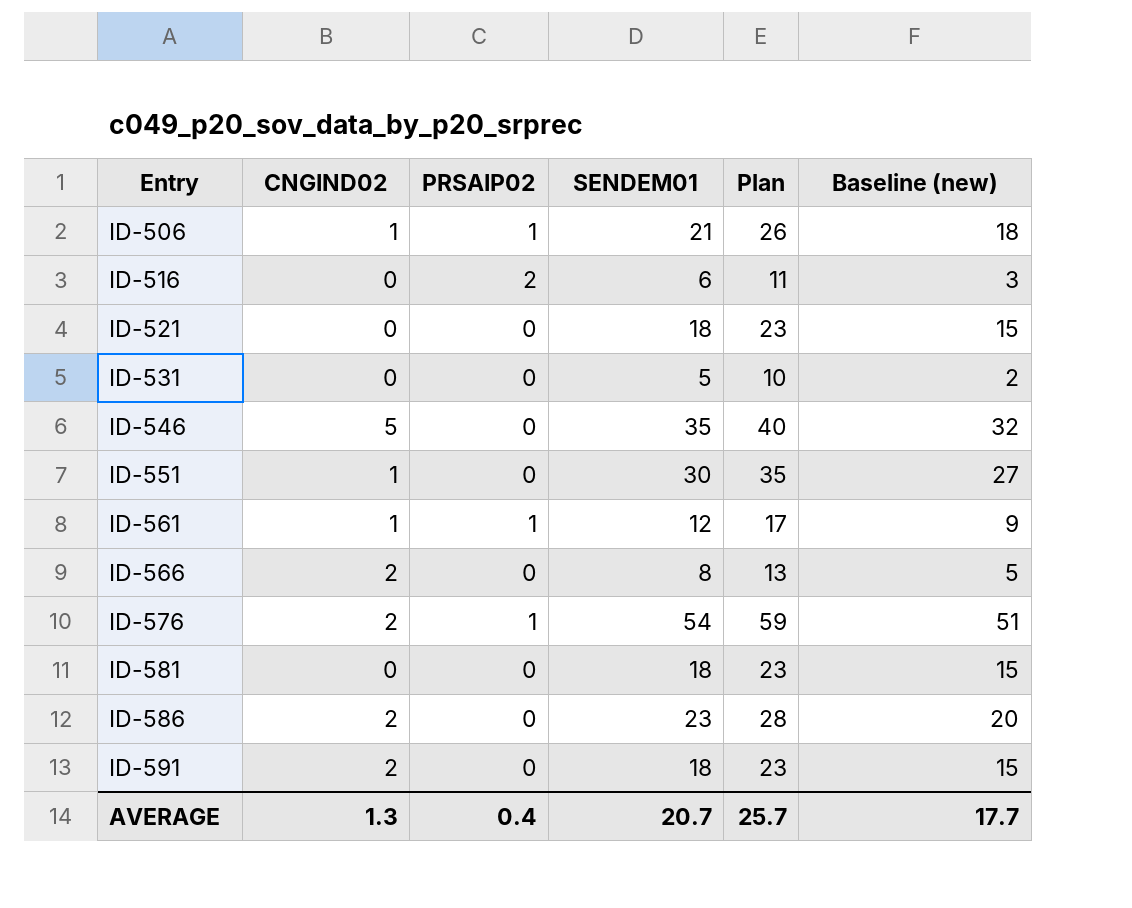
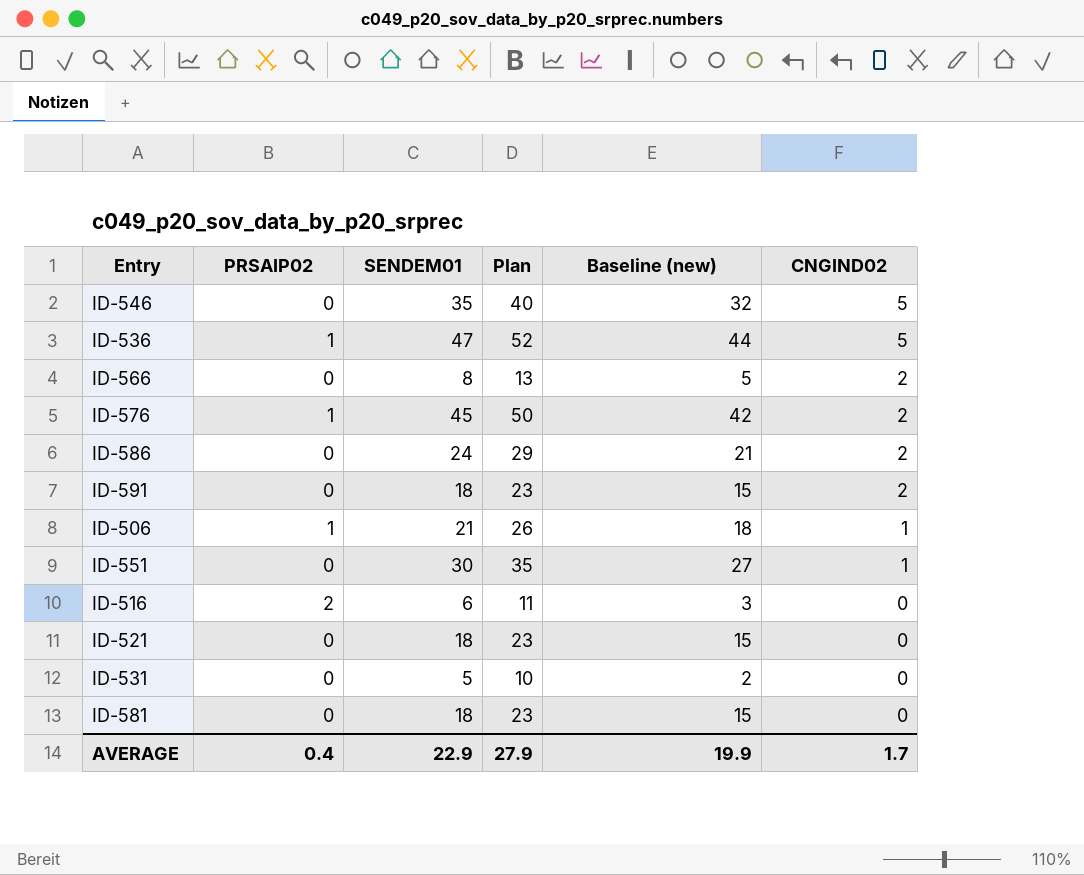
row order: Entry ascending -> CNGIND02 descending
column CNGIND02 | position: 2 -> 6
row ID-561: 1 | 1 | 12 | 17 | 9 -> none
row ID-536: none -> 1 | 47 | 52 | 44 | 5
ID-576 | SENDEM01: 54 -> 45
ID-576 | Plan: 59 -> 50
ID-576 | Baseline (new): 51 -> 42
ID-586 | SENDEM01: 23 -> 24
ID-586 | Plan: 28 -> 29
ID-586 | Baseline (new): 20 -> 21
AVERAGE | SENDEM01: 20.7 -> 22.9
AVERAGE | Plan: 25.7 -> 27.9
AVERAGE | Baseline (new): 17.7 -> 19.9
AVERAGE | CNGIND02: 1.3 -> 1.7

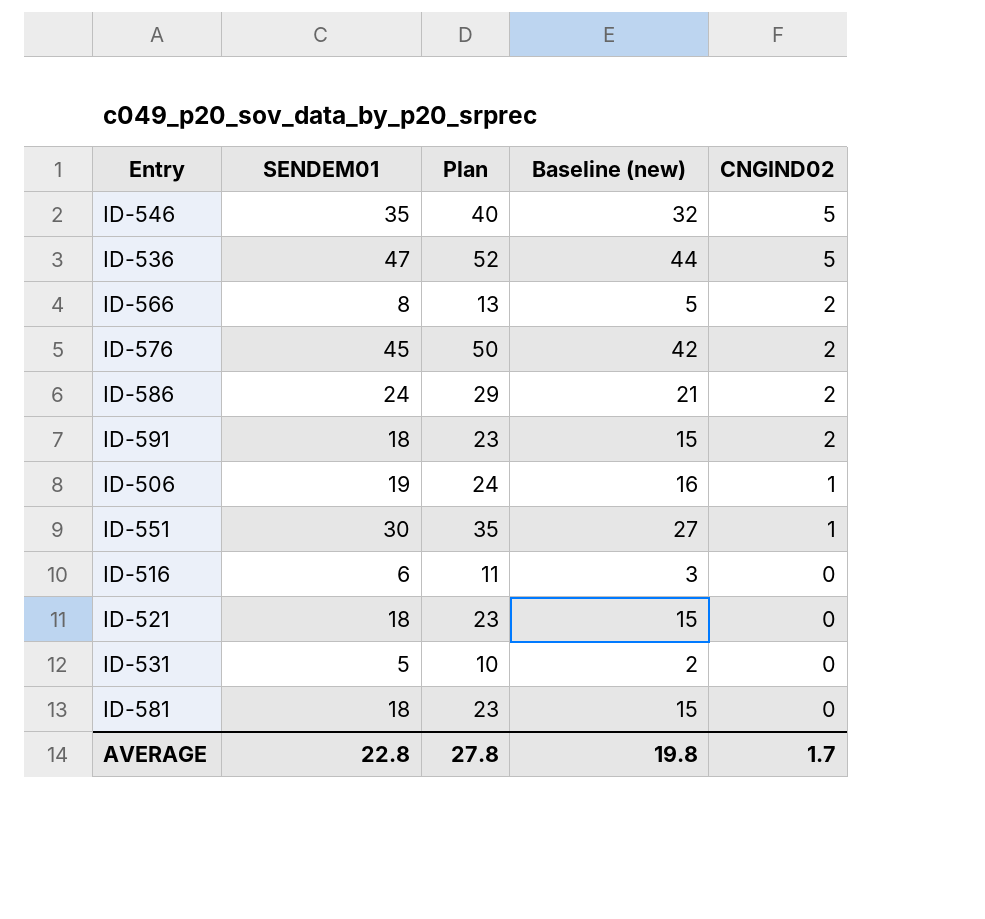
column PRSAIP02 | position: 2 -> none
ID-506 | SENDEM01: 21 -> 19
ID-506 | Plan: 26 -> 24
ID-506 | Baseline (new): 18 -> 16
AVERAGE | SENDEM01: 22.9 -> 22.8
AVERAGE | Plan: 27.9 -> 27.8
AVERAGE | Baseline (new): 19.9 -> 19.8

